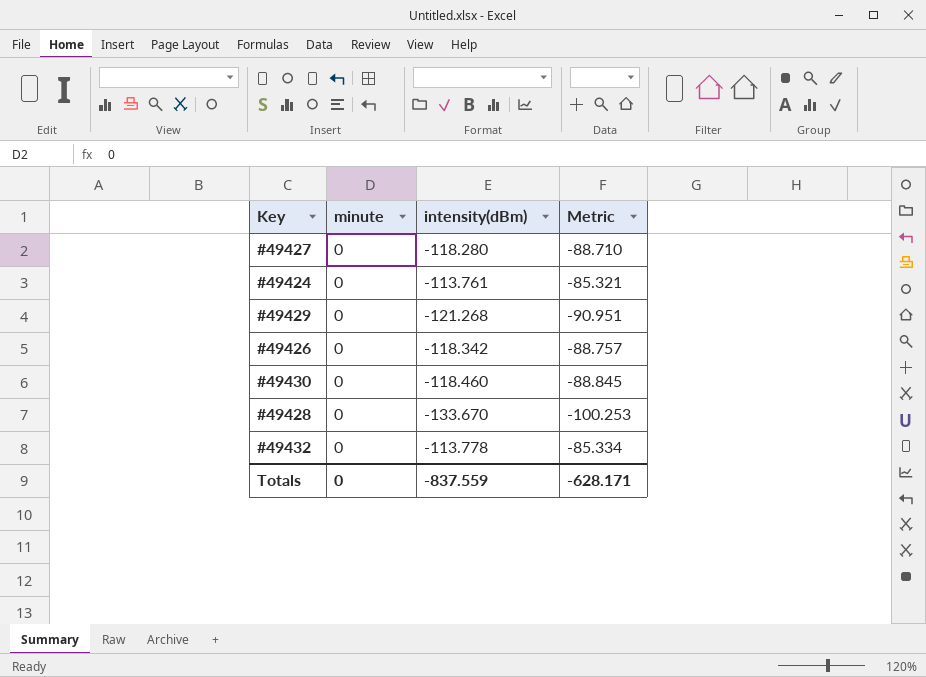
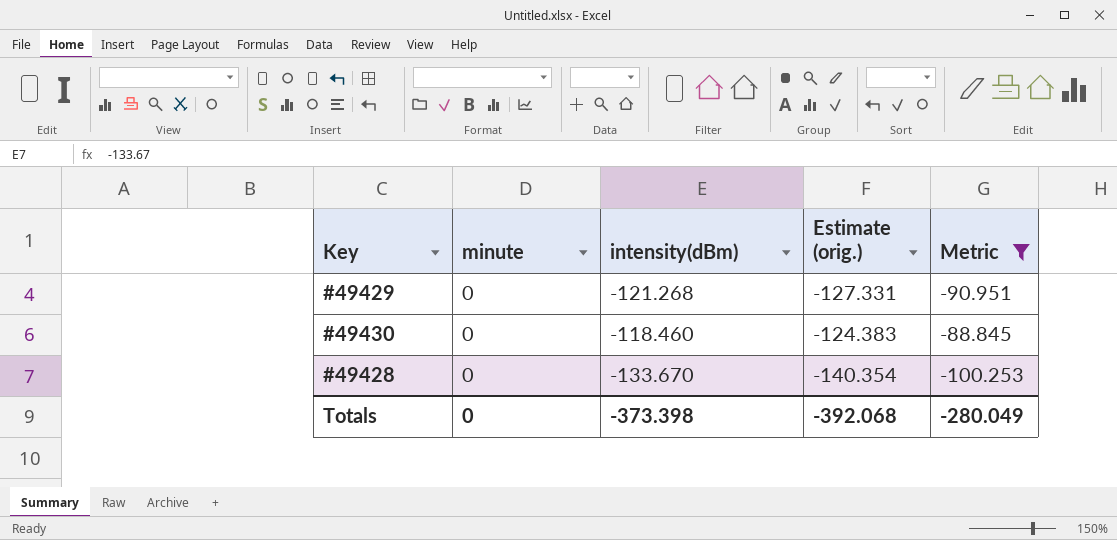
filter: none -> Metric <= -88.845
column Estimate (orig.) | formula: none -> [intensity(dBm)] * 1.05
Totals | intensity(dBm): -837.559 -> -373.398
Totals | Metric: -628.171 -> -280.049

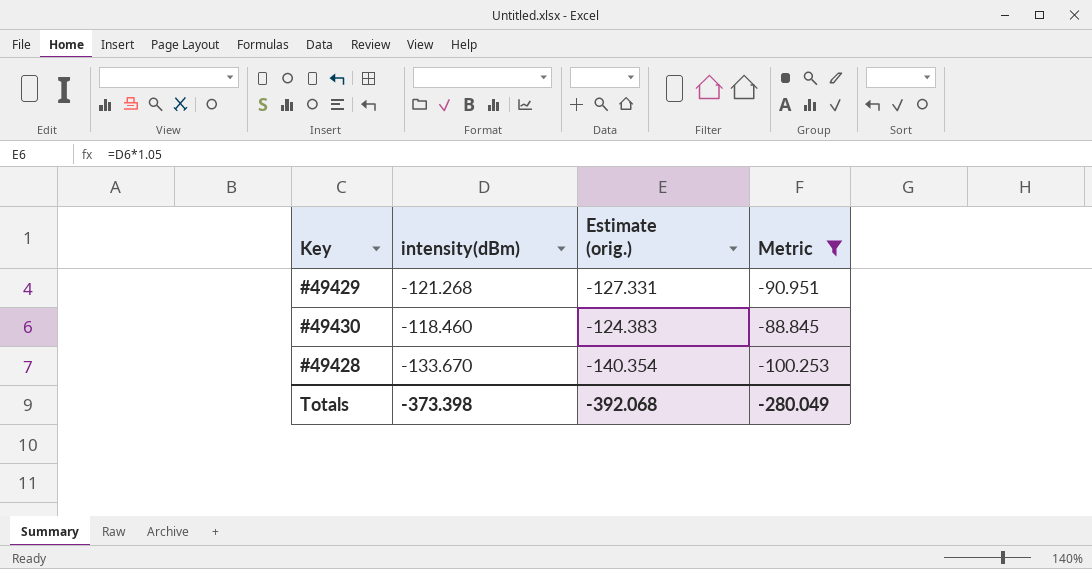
column minute | position: 2 -> none

